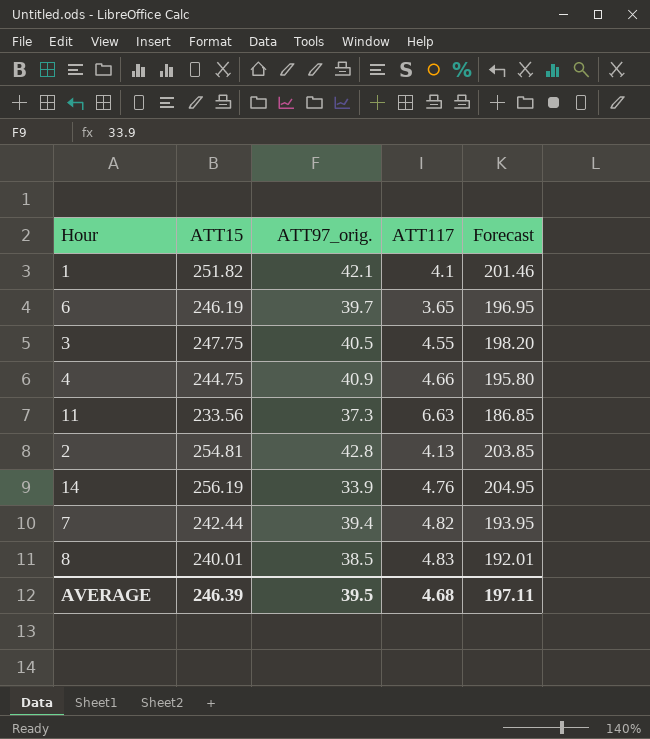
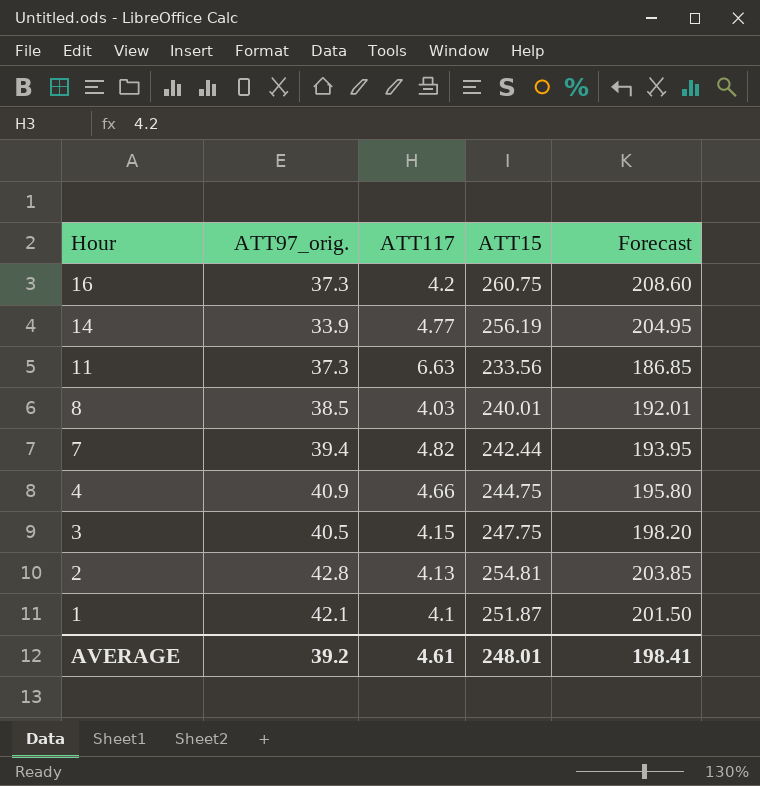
row order: none -> Hour descending
column ATT15 | position: 2 -> 4
row 6: 246.19 | 39.7 | 3.65 | 196.95 -> none
row 16: none -> 37.3 | 4.2 | 260.75 | 208.60
14 | ATT117: 4.76 -> 4.77
8 | ATT117: 4.83 -> 4.03
3 | ATT117: 4.55 -> 4.15
1 | ATT15: 251.82 -> 251.87
1 | Forecast: 201.46 -> 201.50
AVERAGE | ATT97_orig.: 39.5 -> 39.2
AVERAGE | ATT117: 4.68 -> 4.61
AVERAGE | ATT15: 246.39 -> 248.01
AVERAGE | Forecast: 197.11 -> 198.41

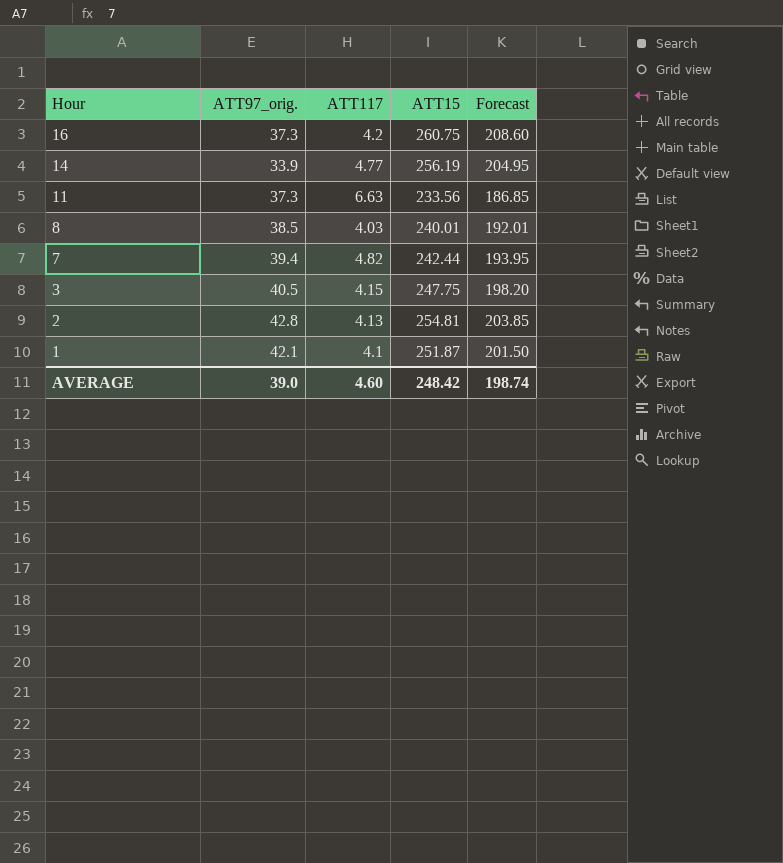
row 4: 40.9 | 4.66 | 244.75 | 195.80 -> none
AVERAGE | ATT97_orig.: 39.2 -> 39.0
AVERAGE | ATT117: 4.61 -> 4.60
AVERAGE | ATT15: 248.01 -> 248.42
AVERAGE | Forecast: 198.41 -> 198.74

